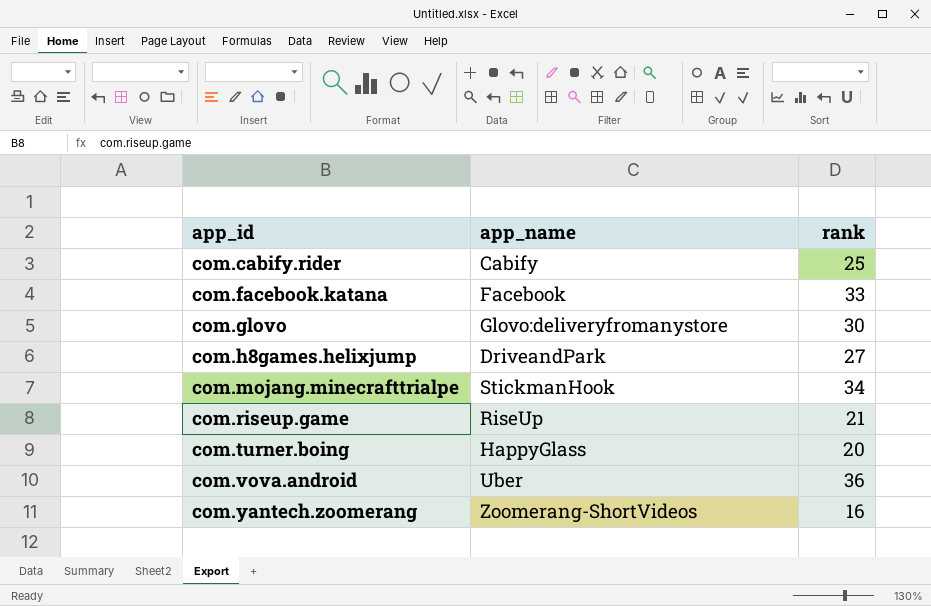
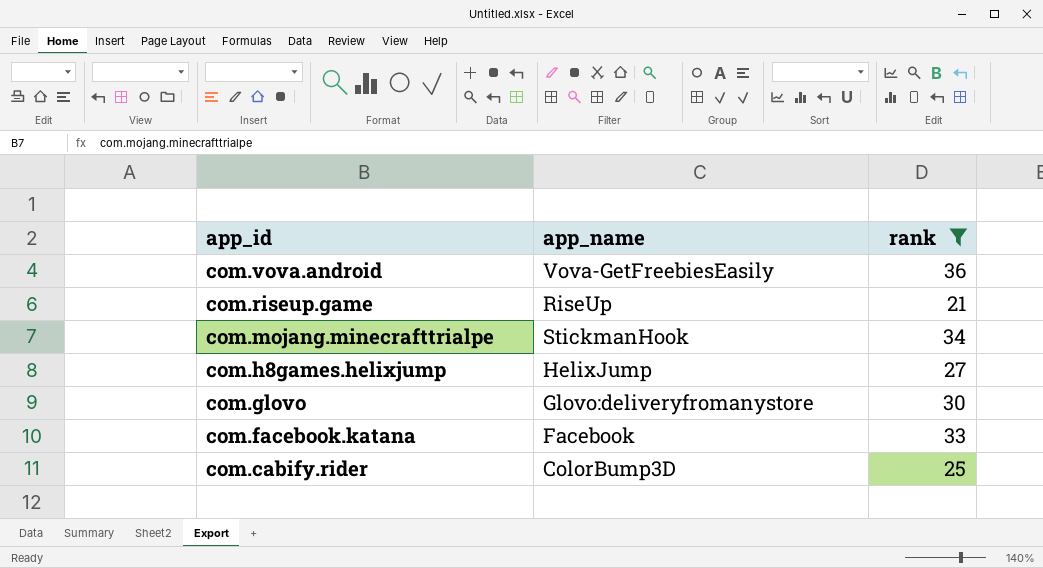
filter: none -> rank >= 21
row order: app_id ascending -> app_id descending
com.vova.android | app_name: Uber -> Vova-GetFreebiesEasily
com.h8games.helixjump | app_name: DriveandPark -> HelixJump
com.cabify.rider | app_name: Cabify -> ColorBump3D

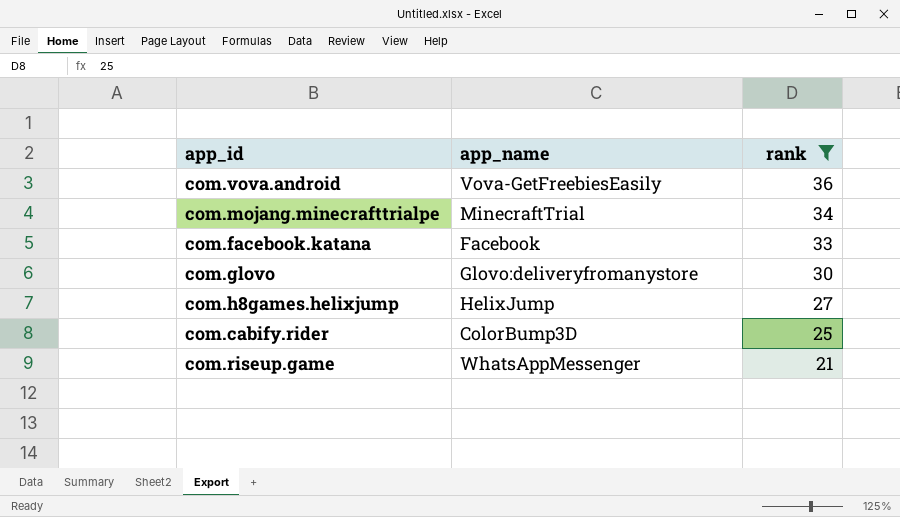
row order: app_id descending -> rank descending
com.mojang.minecrafttrialpe | app_name: StickmanHook -> MinecraftTrial
com.riseup.game | app_name: RiseUp -> WhatsAppMessenger

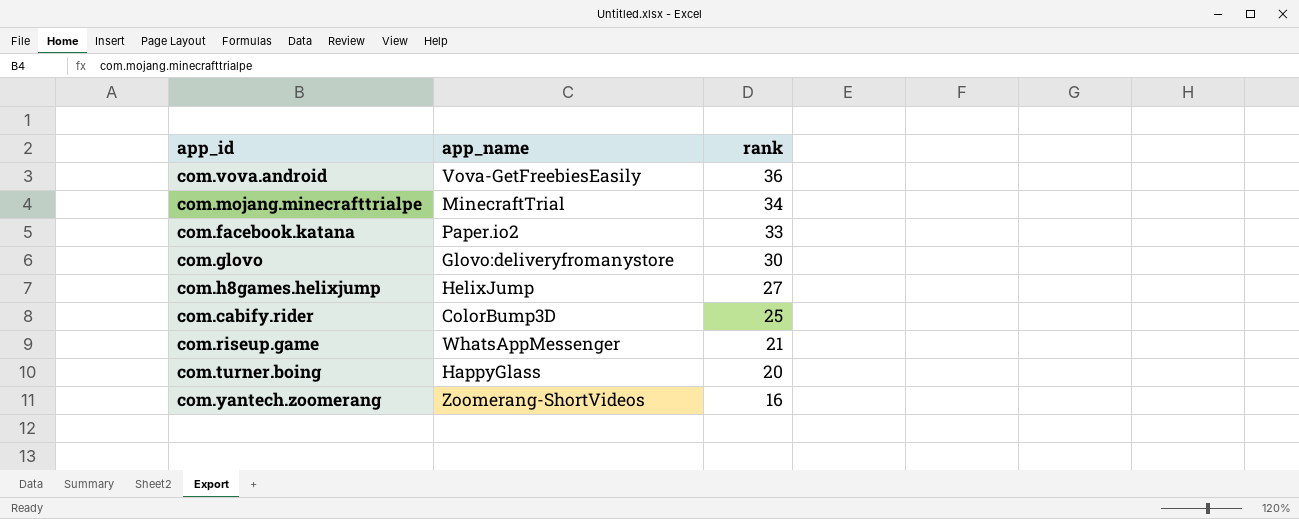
filter: rank >= 21 -> none
com.facebook.katana | app_name: Facebook -> Paper.io2

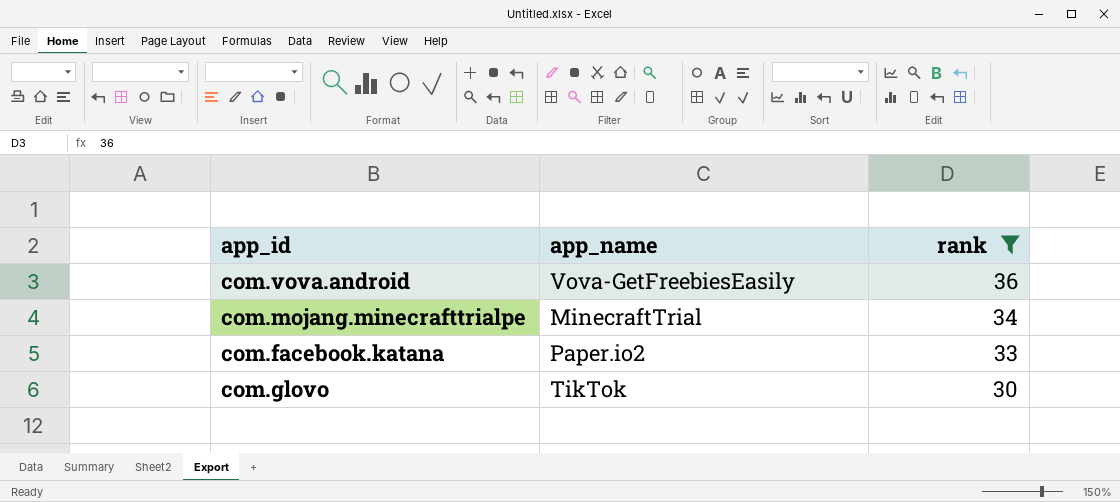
filter: none -> rank >= 30
com.glovo | app_name: Glovo:deliveryfromanystore -> TikTok

